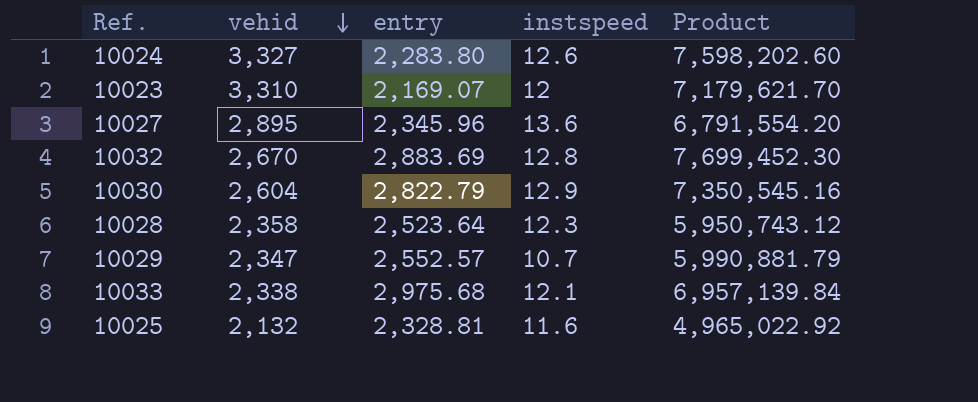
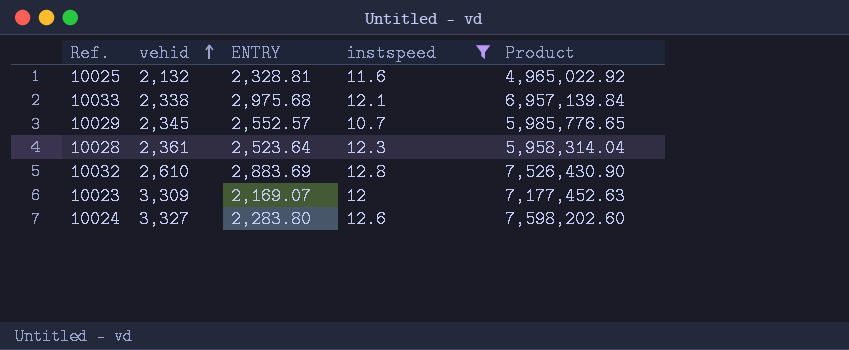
filter: none -> instspeed <= 12.8
row order: vehid descending -> vehid ascending
column name: entry -> ENTRY
10029 | vehid: 2,347 -> 2,345
10029 | Product: 5,990,881.79 -> 5,985,776.65
10028 | vehid: 2,358 -> 2,361
10028 | Product: 5,950,743.12 -> 5,958,314.04
10032 | vehid: 2,670 -> 2,610
10032 | Product: 7,699,452.30 -> 7,526,430.90
10023 | vehid: 3,310 -> 3,309
10023 | Product: 7,179,621.70 -> 7,177,452.63

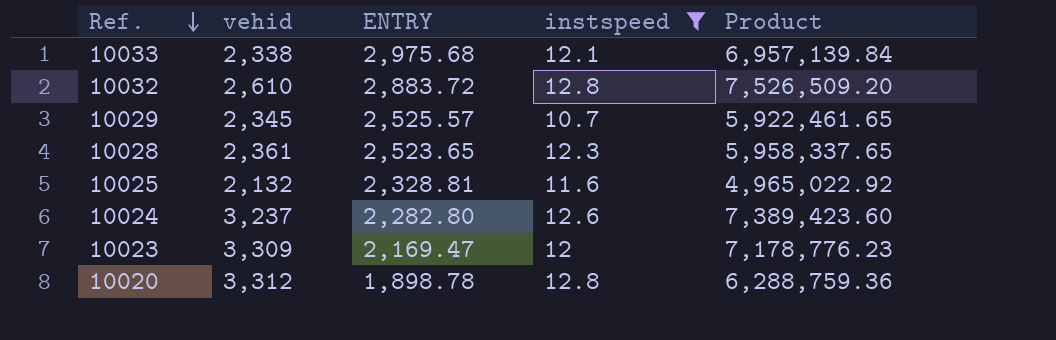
row order: vehid ascending -> Ref. descending
10032 | ENTRY: 2,883.69 -> 2,883.72
10032 | Product: 7,526,430.90 -> 7,526,509.20
10029 | ENTRY: 2,552.57 -> 2,525.57
10029 | Product: 5,985,776.65 -> 5,922,461.65
10028 | ENTRY: 2,523.64 -> 2,523.65
10028 | Product: 5,958,314.04 -> 5,958,337.65
10024 | vehid: 3,327 -> 3,237
10024 | ENTRY: 2,283.80 -> 2,282.80
10024 | Product: 7,598,202.60 -> 7,389,423.60
10023 | ENTRY: 2,169.07 -> 2,169.47
10023 | Product: 7,177,452.63 -> 7,178,776.23
row 10020: none -> 3,312 | 1,898.78 | 12.8 | 6,288,759.36

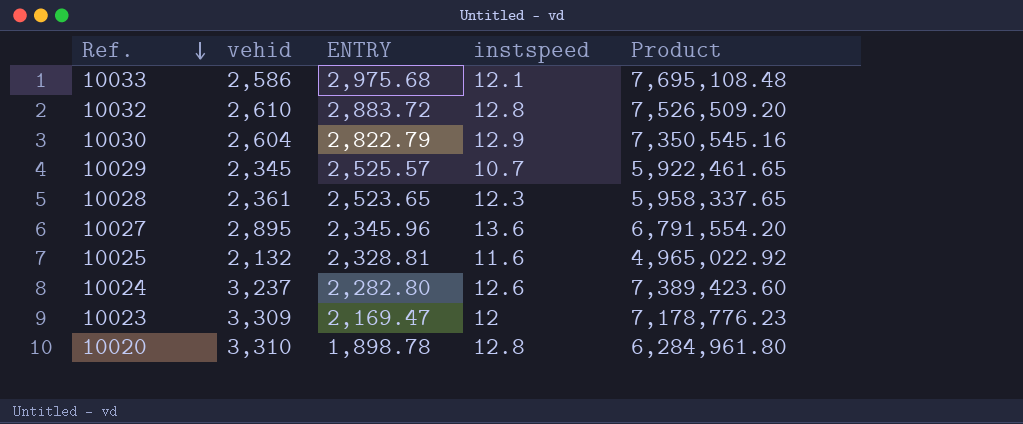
filter: instspeed <= 12.8 -> none
10033 | vehid: 2,338 -> 2,586
10033 | Product: 6,957,139.84 -> 7,695,108.48
10020 | vehid: 3,312 -> 3,310
10020 | Product: 6,288,759.36 -> 6,284,961.80

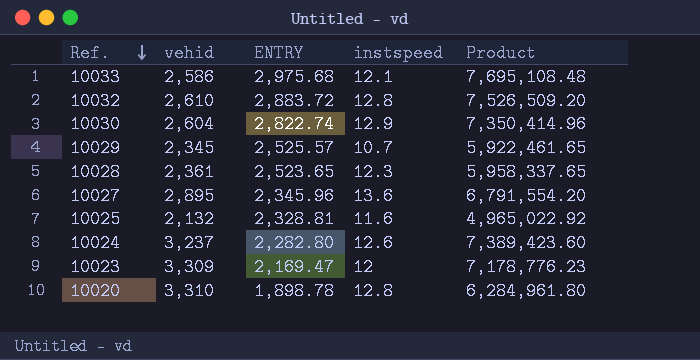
10030 | ENTRY: 2,822.79 -> 2,822.74
10030 | Product: 7,350,545.16 -> 7,350,414.96

